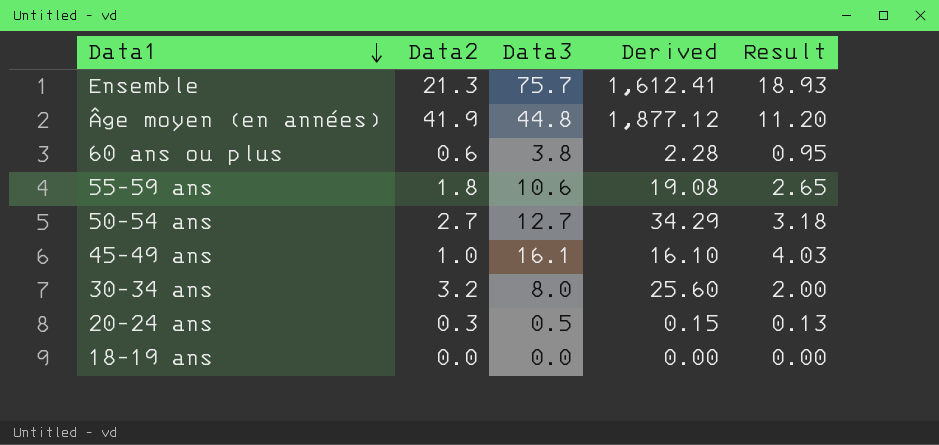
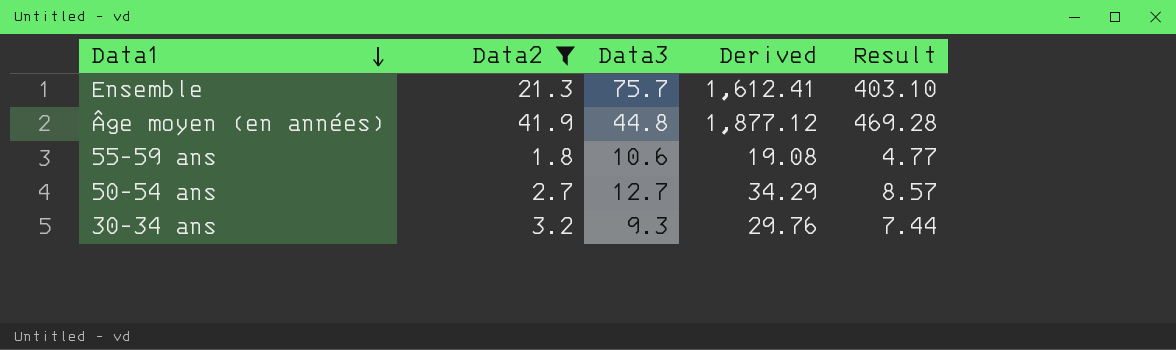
filter: none -> Data2 >= 1.8
column Result | formula: [Data3] * 0.25 -> [Derived] * 0.25
30-34 ans | Data3: 8.0 -> 9.3
30-34 ans | Derived: 25.60 -> 29.76

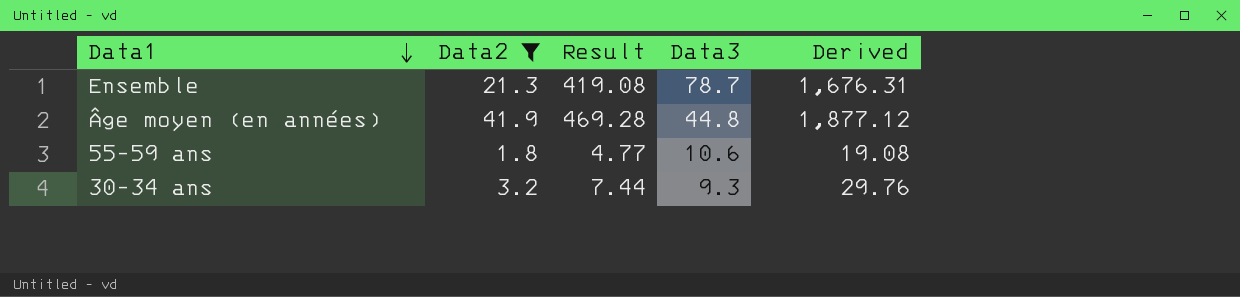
column Result | position: 5 -> 3
row 50-54 ans: 2.7 | 12.7 | 34.29 | 8.57 -> none
Ensemble | Result: 403.10 -> 419.08
Ensemble | Data3: 75.7 -> 78.7
Ensemble | Derived: 1,612.41 -> 1,676.31

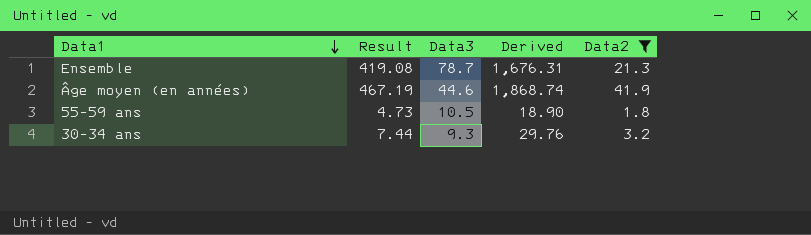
column Data2 | position: 2 -> 5
Âge moyen (en années) | Result: 469.28 -> 467.19
Âge moyen (en années) | Data3: 44.8 -> 44.6
Âge moyen (en années) | Derived: 1,877.12 -> 1,868.74
55-59 ans | Result: 4.77 -> 4.73
55-59 ans | Data3: 10.6 -> 10.5
55-59 ans | Derived: 19.08 -> 18.90

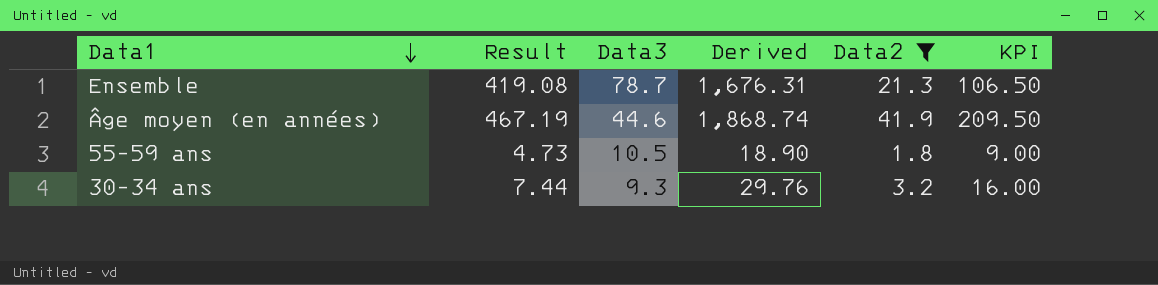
column KPI | formula: none -> [Data2] * 5

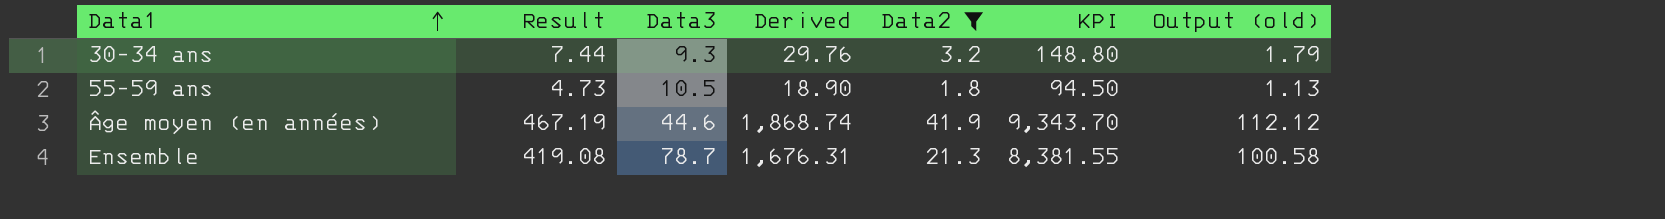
row order: Data1 descending -> Data1 ascending
column KPI | formula: [Data2] * 5 -> [Derived] * 5
column Output (old) | formula: none -> [Derived] * 0.06

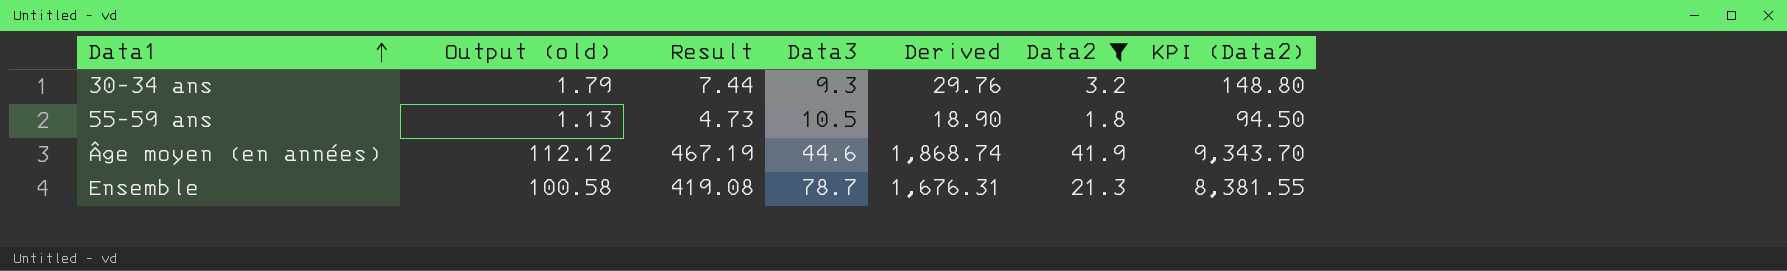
column Output (old) | position: 7 -> 2
column name: KPI -> KPI (Data2)

